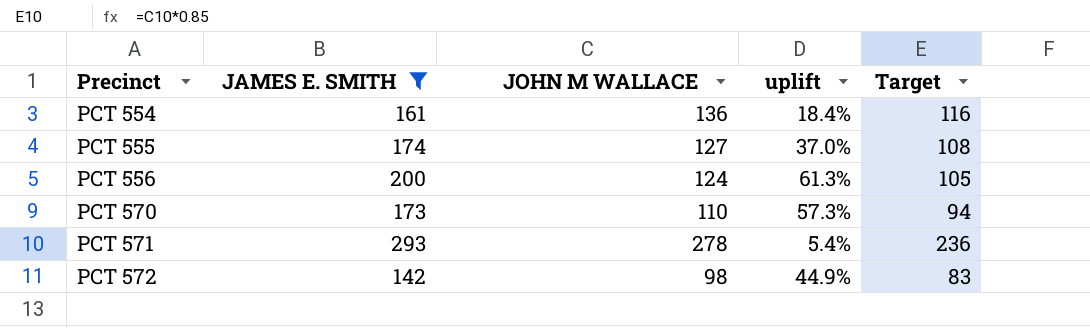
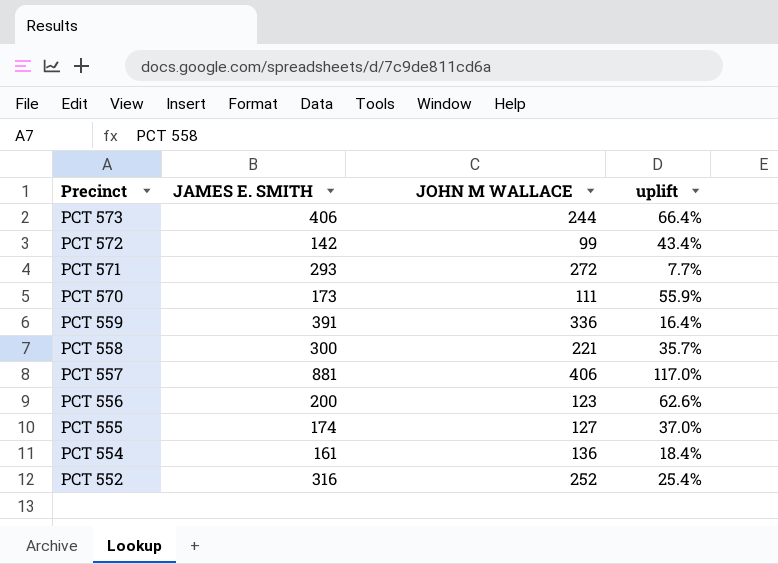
filter: JAMES E. SMITH <= 293 -> none
row order: Precinct ascending -> Precinct descending
column Target | formula: [JOHN M WALLACE] * 0.85 -> none
PCT 572 | JOHN M WALLACE: 98 -> 99
PCT 572 | uplift: 44.9% -> 43.4%
PCT 571 | JOHN M WALLACE: 278 -> 272
PCT 571 | uplift: 5.4% -> 7.7%
PCT 570 | JOHN M WALLACE: 110 -> 111
PCT 570 | uplift: 57.3% -> 55.9%
PCT 556 | JOHN M WALLACE: 124 -> 123
PCT 556 | uplift: 61.3% -> 62.6%

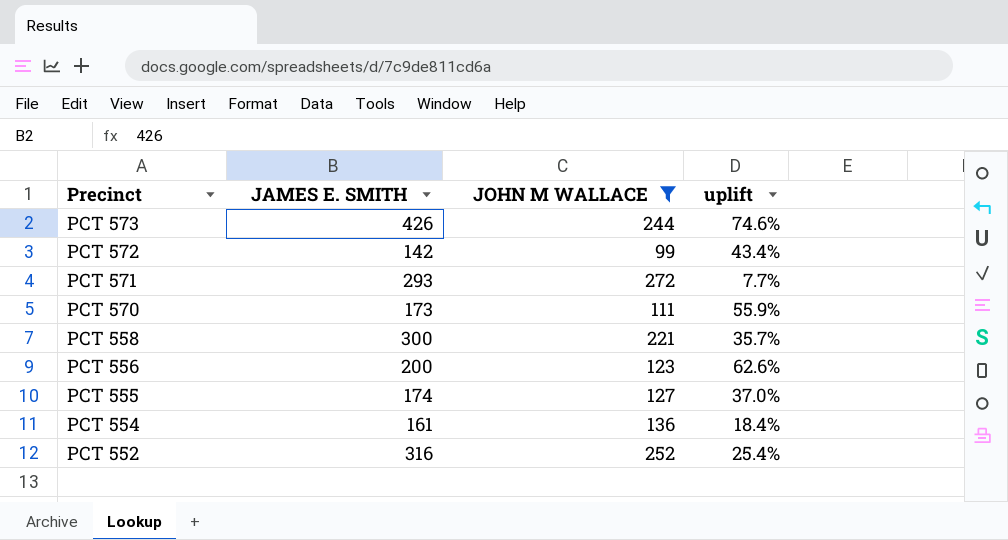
filter: none -> JOHN M WALLACE <= 272
PCT 573 | JAMES E. SMITH: 406 -> 426
PCT 573 | uplift: 66.4% -> 74.6%

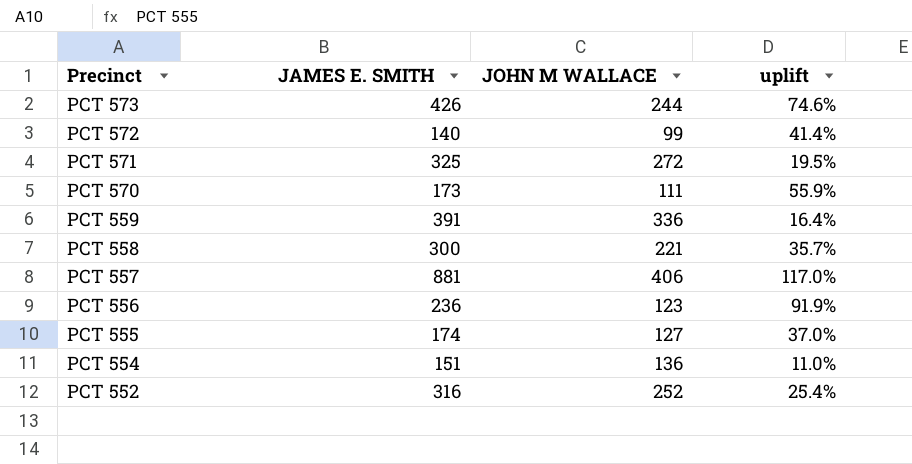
filter: JOHN M WALLACE <= 272 -> none
PCT 572 | JAMES E. SMITH: 142 -> 140
PCT 572 | uplift: 43.4% -> 41.4%
PCT 571 | JAMES E. SMITH: 293 -> 325
PCT 571 | uplift: 7.7% -> 19.5%
PCT 556 | JAMES E. SMITH: 200 -> 236
PCT 556 | uplift: 62.6% -> 91.9%
PCT 554 | JAMES E. SMITH: 161 -> 151
PCT 554 | uplift: 18.4% -> 11.0%

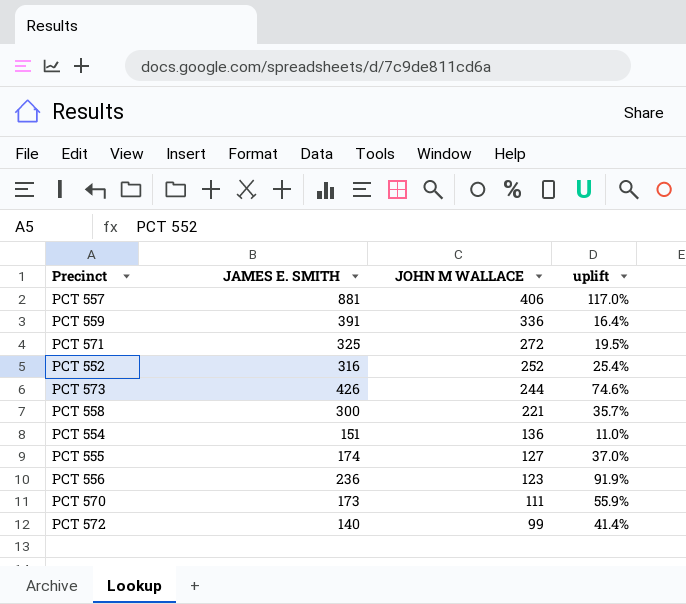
row order: Precinct descending -> JOHN M WALLACE descending

